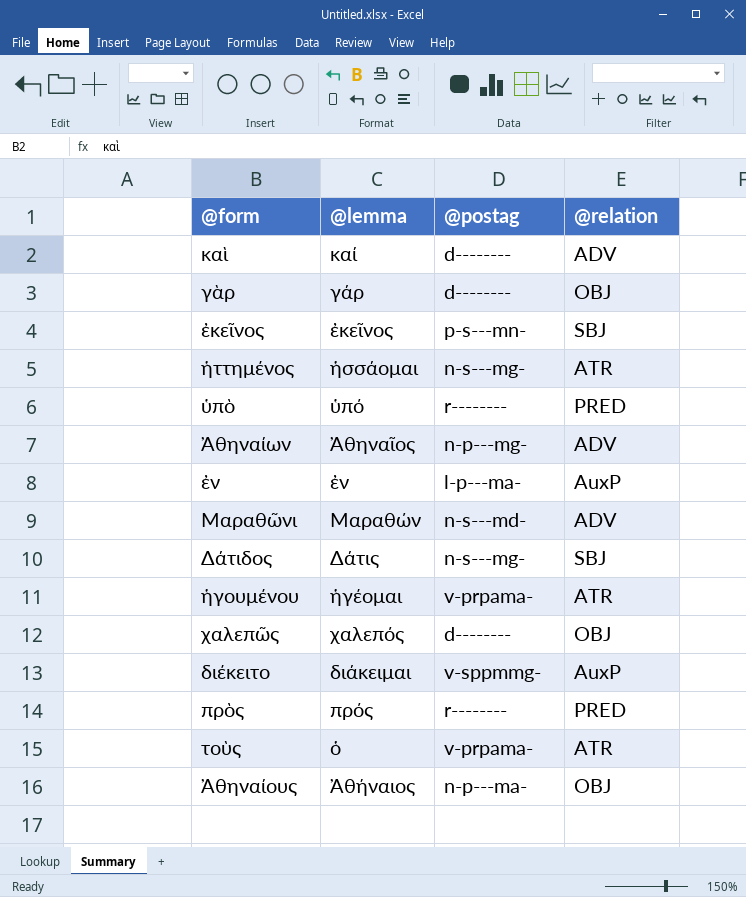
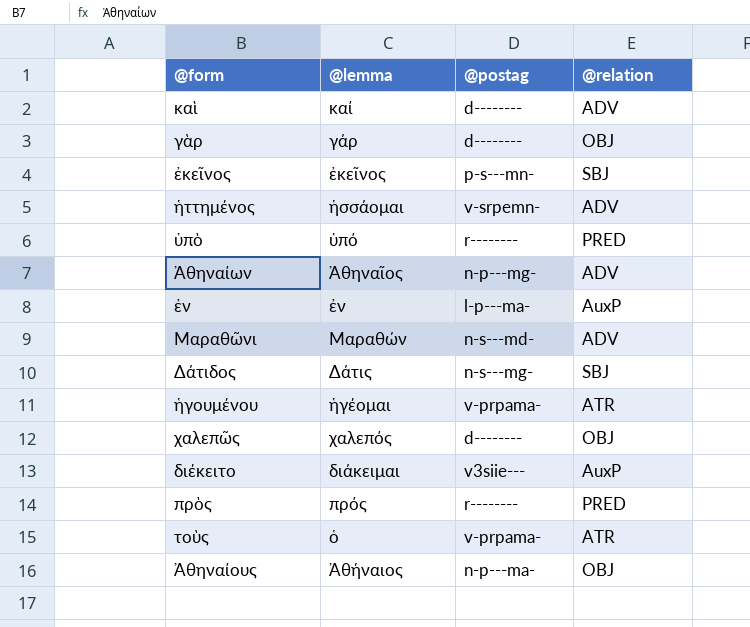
ἡττημένος | @postag: n-s---mg- -> v-srpemn-
ἡττημένος | @relation: ATR -> ADV
διέκειτο | @postag: v-sppmmg- -> v3siie---

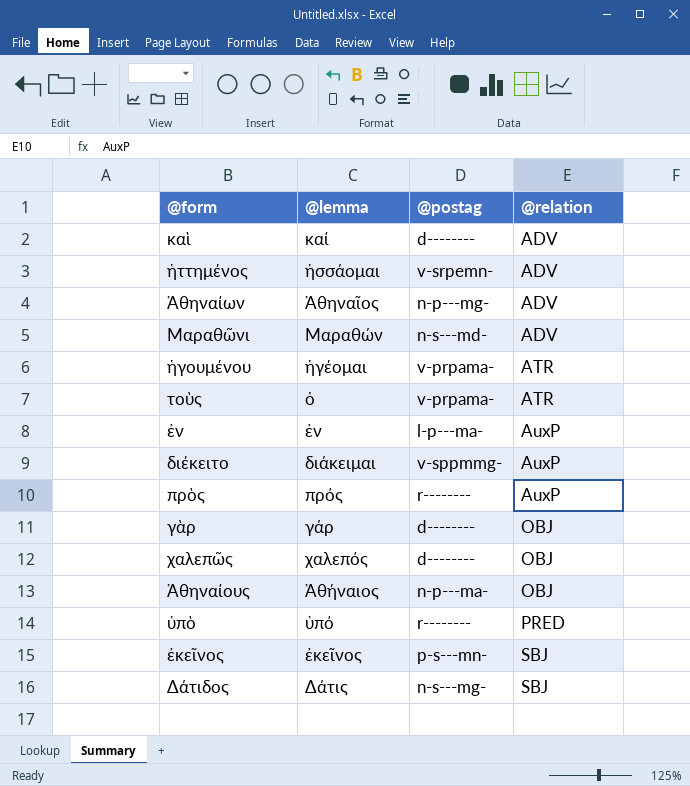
row order: none -> @relation ascending
διέκειτο | @postag: v3siie--- -> v-sppmmg-
πρὸς | @relation: PRED -> AuxP

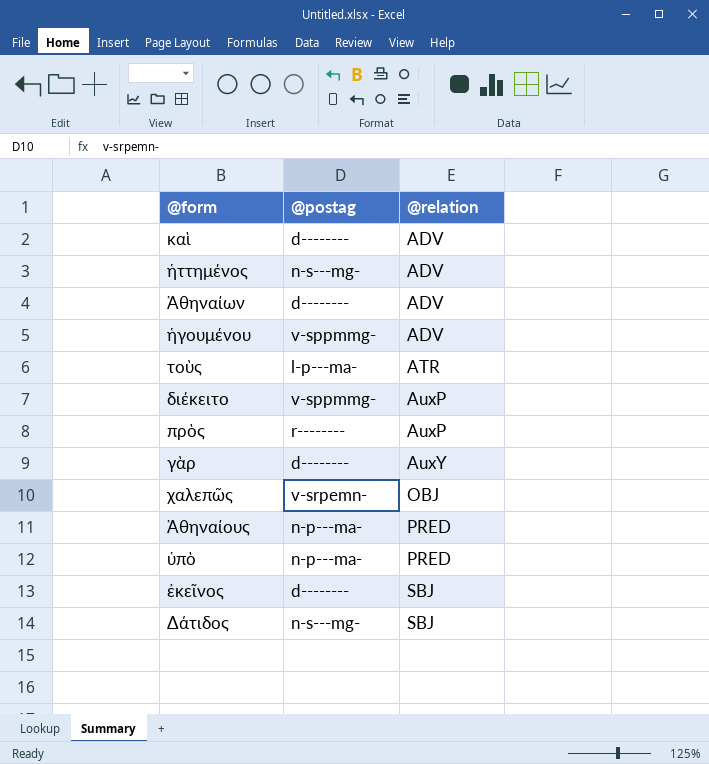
column @lemma | position: 2 -> none
row Μαραθῶνι: Μαραθών | n-s---md- | ADV -> none
row ἐν: ἐν | l-p---ma- | AuxP -> none
ἡττημένος | @postag: v-srpemn- -> n-s---mg-
Ἀθηναίων | @postag: n-p---mg- -> d--------
ἡγουμένου | @postag: v-prpama- -> v-sppmmg-
ἡγουμένου | @relation: ATR -> ADV
τοὺς | @postag: v-prpama- -> l-p---ma-
γὰρ | @relation: OBJ -> AuxY
χαλεπῶς | @postag: d-------- -> v-srpemn-
Ἀθηναίους | @relation: OBJ -> PRED
ὑπὸ | @postag: r-------- -> n-p---ma-
ἐκεῖνος | @postag: p-s---mn- -> d--------

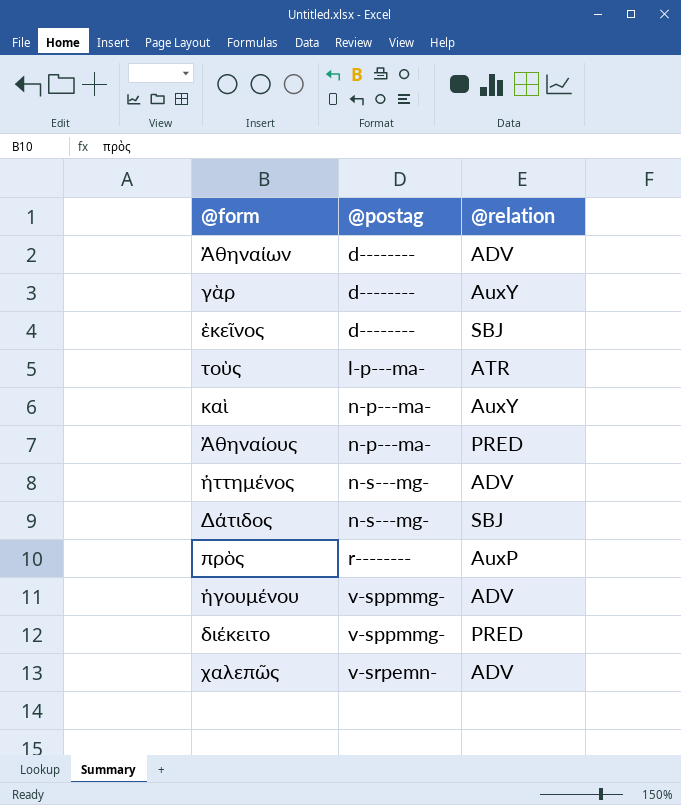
row order: @relation ascending -> @postag ascending
row ὑπὸ: n-p---ma- | PRED -> none
καὶ | @postag: d-------- -> n-p---ma-
καὶ | @relation: ADV -> AuxY
διέκειτο | @relation: AuxP -> PRED
χαλεπῶς | @relation: OBJ -> ADV

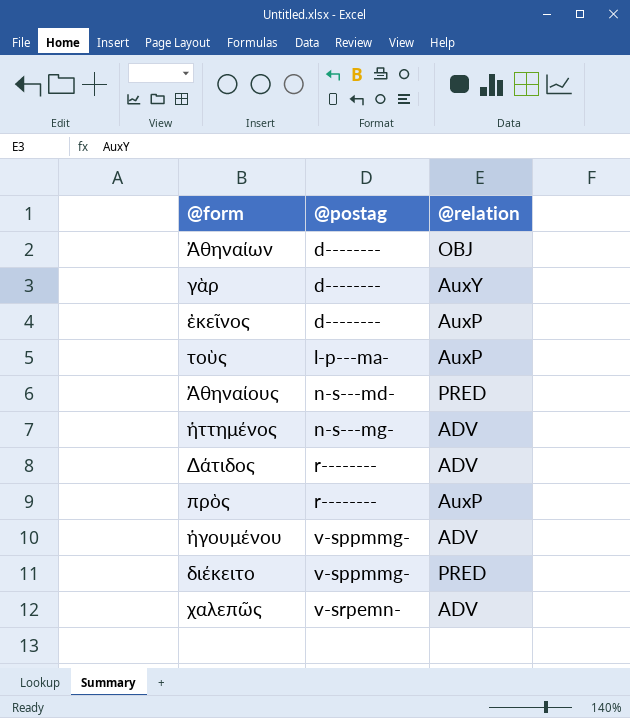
row καὶ: n-p---ma- | AuxY -> none
Ἀθηναίων | @relation: ADV -> OBJ
ἐκεῖνος | @relation: SBJ -> AuxP
τοὺς | @relation: ATR -> AuxP
Ἀθηναίους | @postag: n-p---ma- -> n-s---md-
Δάτιδος | @postag: n-s---mg- -> r--------
Δάτιδος | @relation: SBJ -> ADV

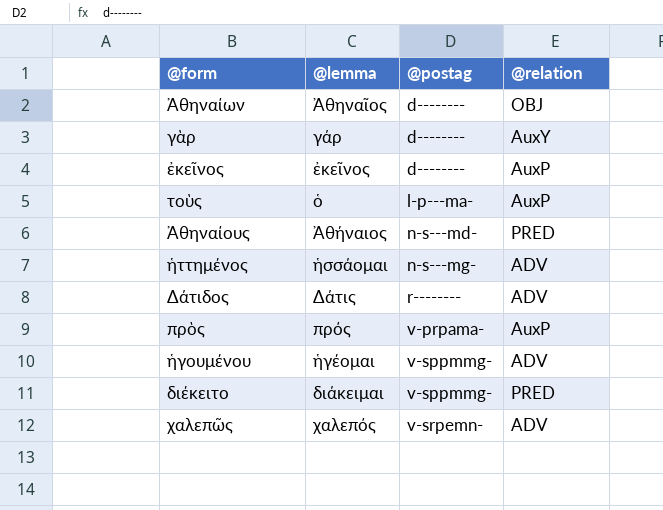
column @lemma | position: none -> 2
πρὸς | @postag: r-------- -> v-prpama-

